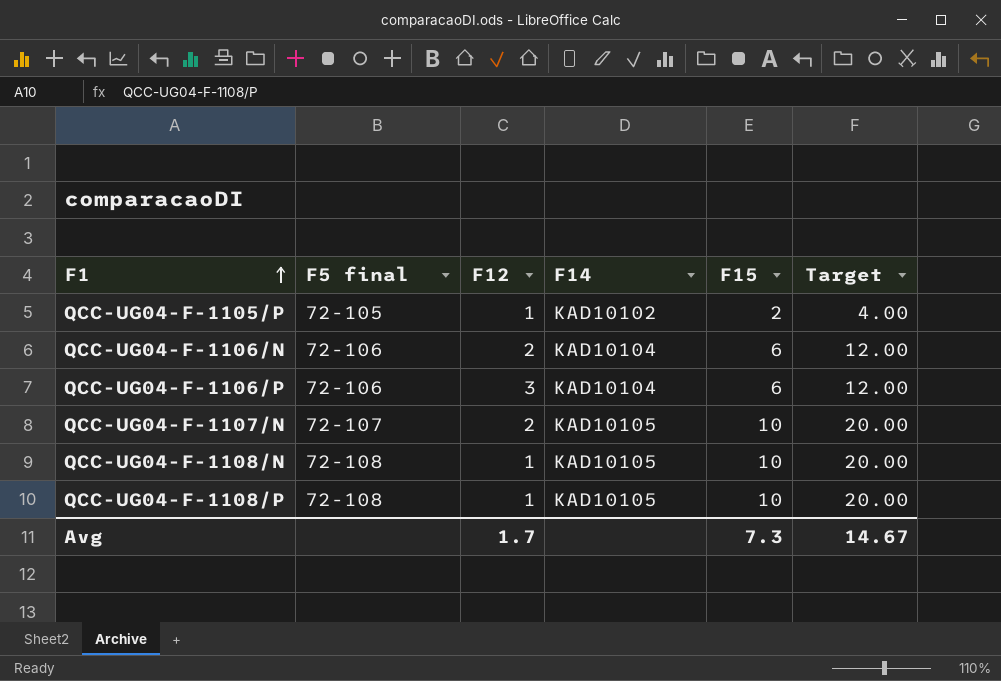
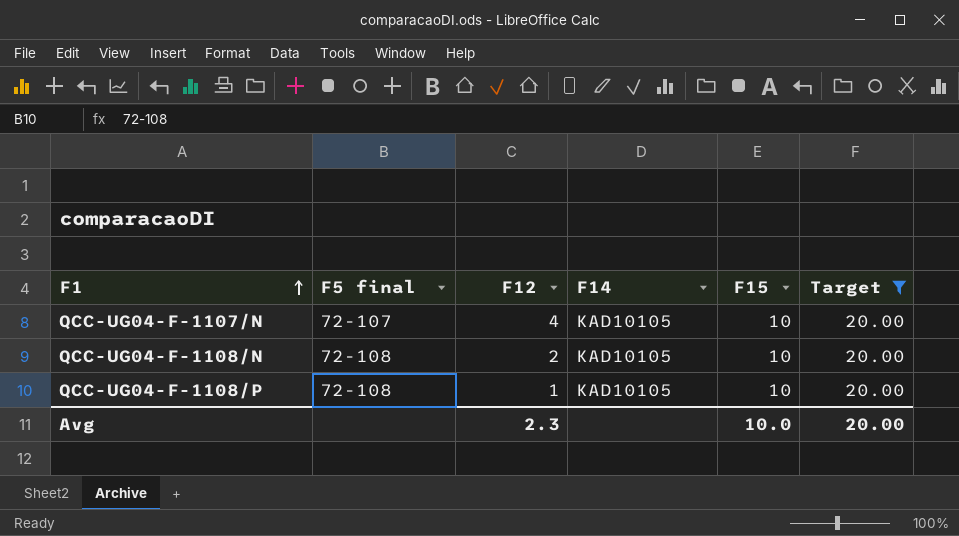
filter: none -> Target = 20.00
QCC-UG04-F-1107/N | F12: 2 -> 4
QCC-UG04-F-1108/N | F12: 1 -> 2
Avg | F12: 1.7 -> 2.3
Avg | F15: 7.3 -> 10.0
Avg | Target: 14.67 -> 20.00

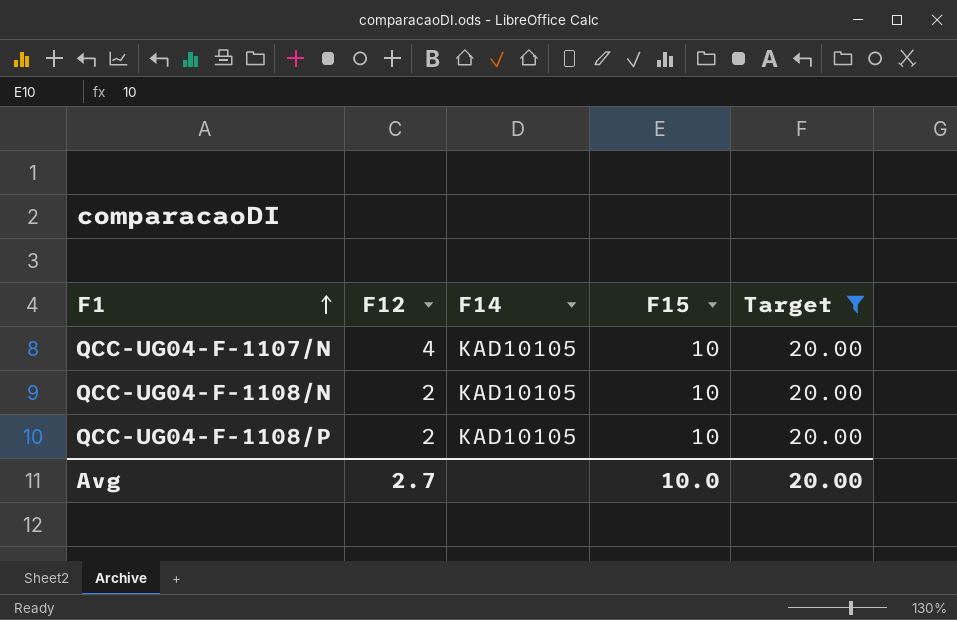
column F5 final | position: 2 -> none
QCC-UG04-F-1108/P | F12: 1 -> 2
Avg | F12: 2.3 -> 2.7

